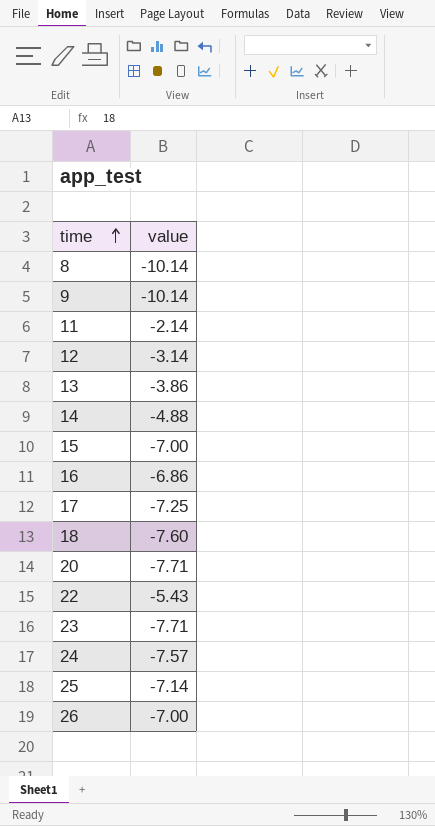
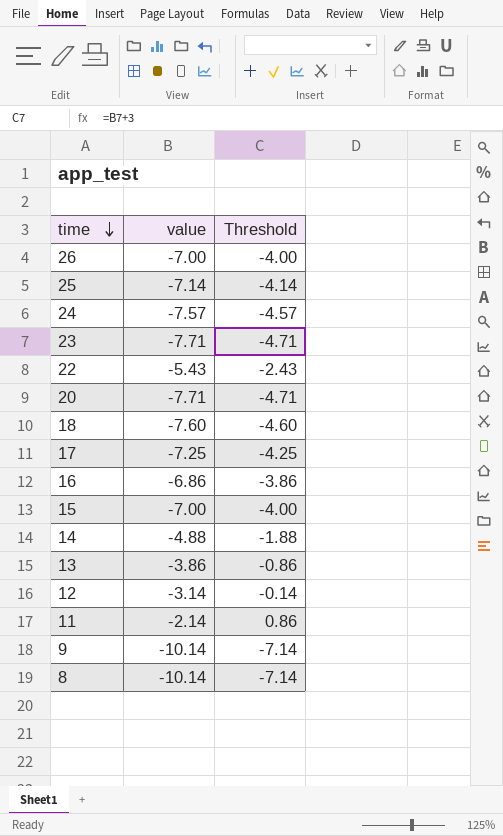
row order: time ascending -> time descending
column Threshold | formula: none -> [value] + 3

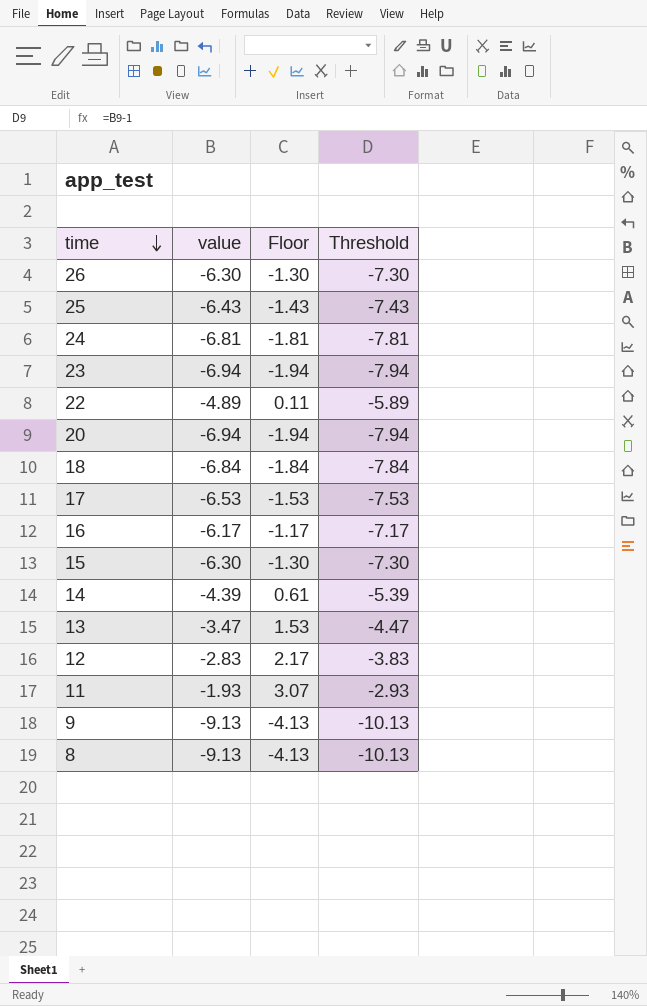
column Floor | formula: none -> [value] + 5
column Threshold | formula: [value] + 3 -> [value] - 1
26 | value: -7.00 -> -6.30
25 | value: -7.14 -> -6.43
24 | value: -7.57 -> -6.81
23 | value: -7.71 -> -6.94
22 | value: -5.43 -> -4.89
20 | value: -7.71 -> -6.94
18 | value: -7.60 -> -6.84
17 | value: -7.25 -> -6.53
16 | value: -6.86 -> -6.17
15 | value: -7.00 -> -6.30
14 | value: -4.88 -> -4.39
13 | value: -3.86 -> -3.47
12 | value: -3.14 -> -2.83
11 | value: -2.14 -> -1.93
9 | value: -10.14 -> -9.13
8 | value: -10.14 -> -9.13

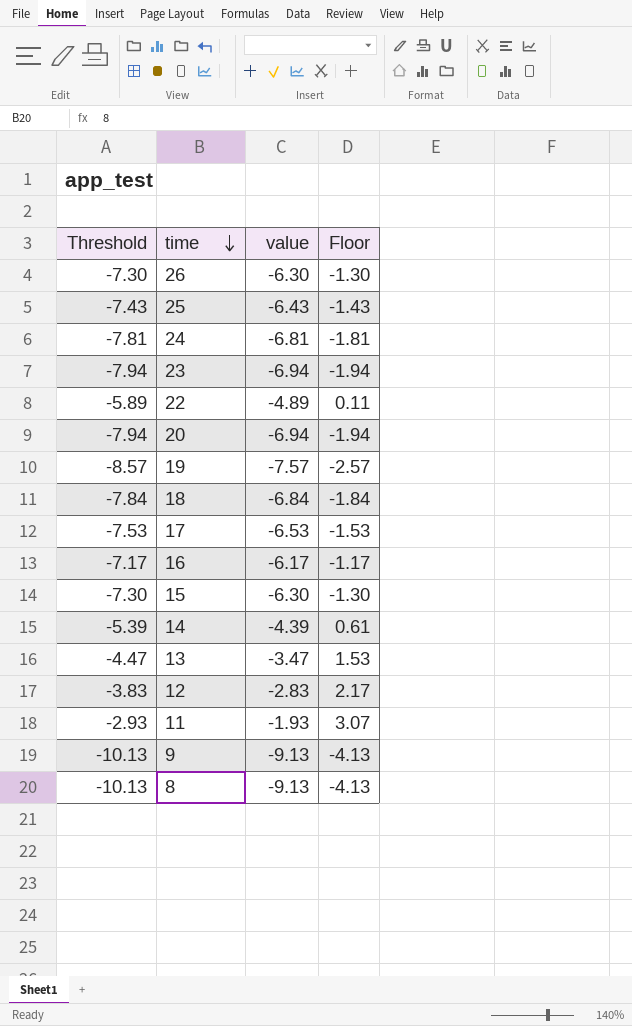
column Threshold | position: 4 -> 1
row 19: none -> -8.57 | -7.57 | -2.57

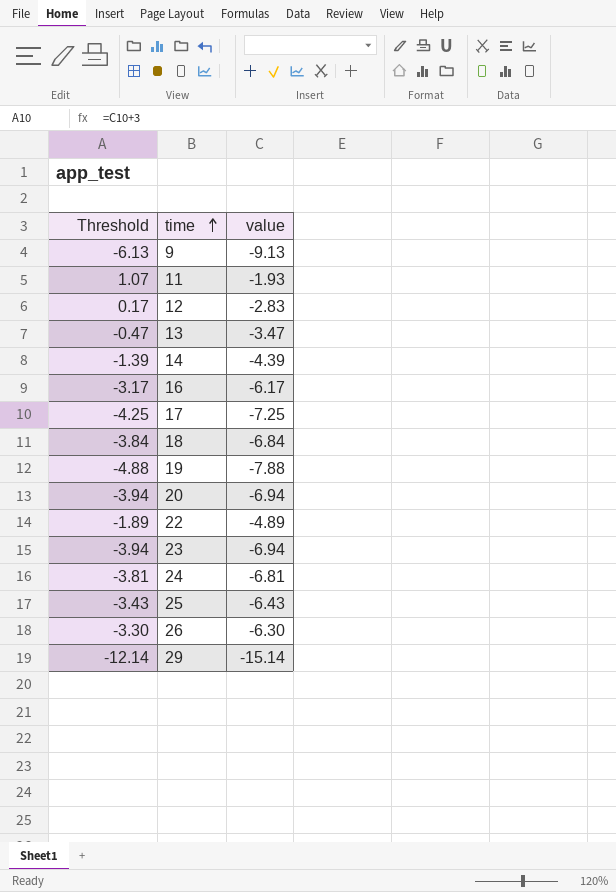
row order: time descending -> time ascending
column Floor | formula: [value] + 5 -> none
column Threshold | formula: [value] - 1 -> [value] + 3
row 15: -7.30 | -6.30 | -1.30 -> none
row 8: -10.13 | -9.13 | -4.13 -> none
17 | value: -6.53 -> -7.25
19 | value: -7.57 -> -7.88
row 29: none -> -12.14 | -15.14

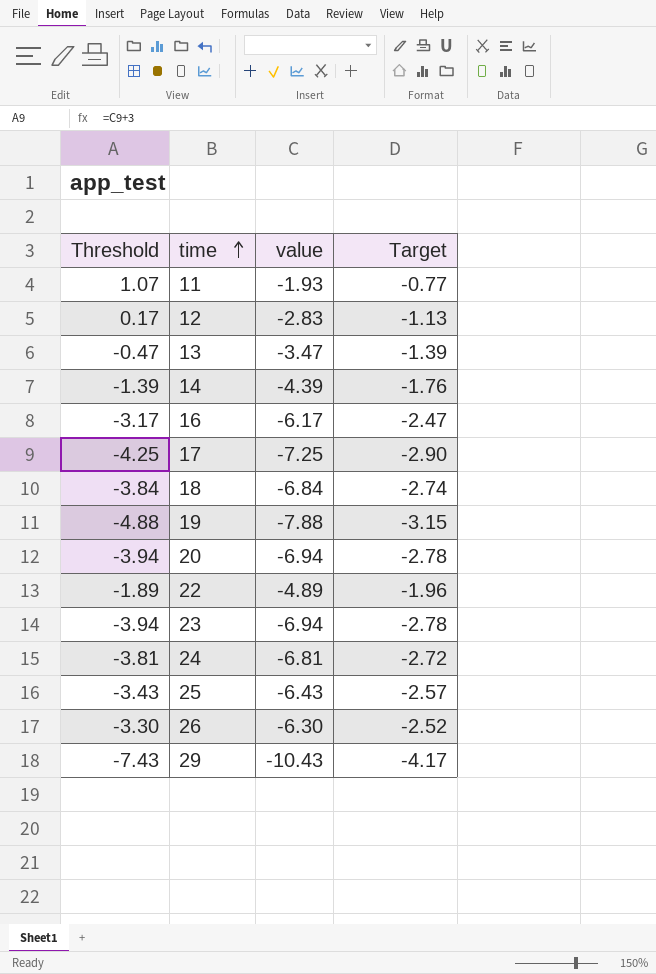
column Target | formula: none -> [value] * 0.4
row 9: -6.13 | -9.13 -> none
29 | Threshold: -12.14 -> -7.43
29 | value: -15.14 -> -10.43

